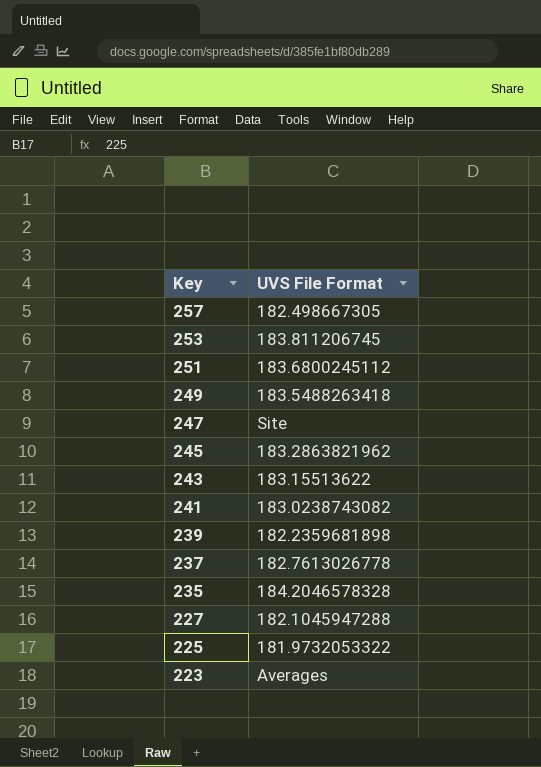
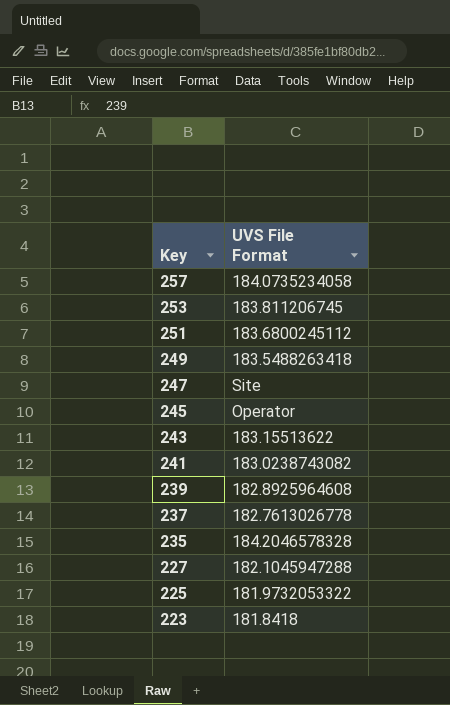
257 | UVS File Format: 182.498667305 -> 184.0735234058
245 | UVS File Format: 183.2863821962 -> Operator
239 | UVS File Format: 182.2359681898 -> 182.8925964608
223 | UVS File Format: Averages -> 181.8418

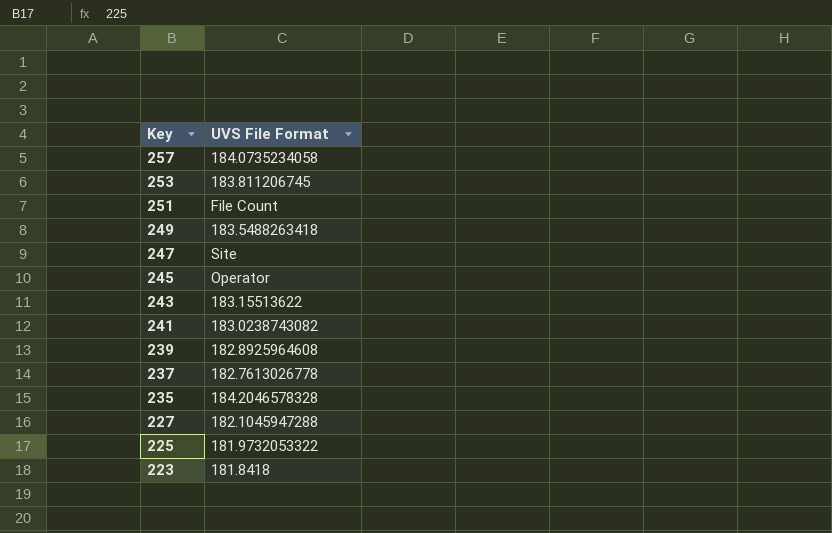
251 | UVS File Format: 183.6800245112 -> File Count

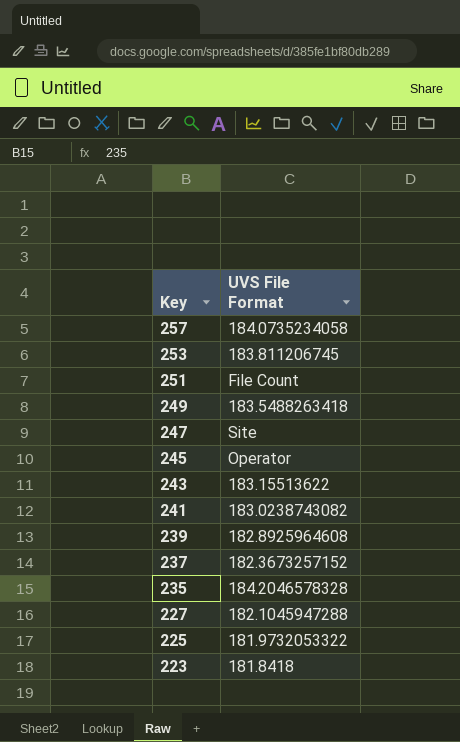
237 | UVS File Format: 182.7613026778 -> 182.3673257152

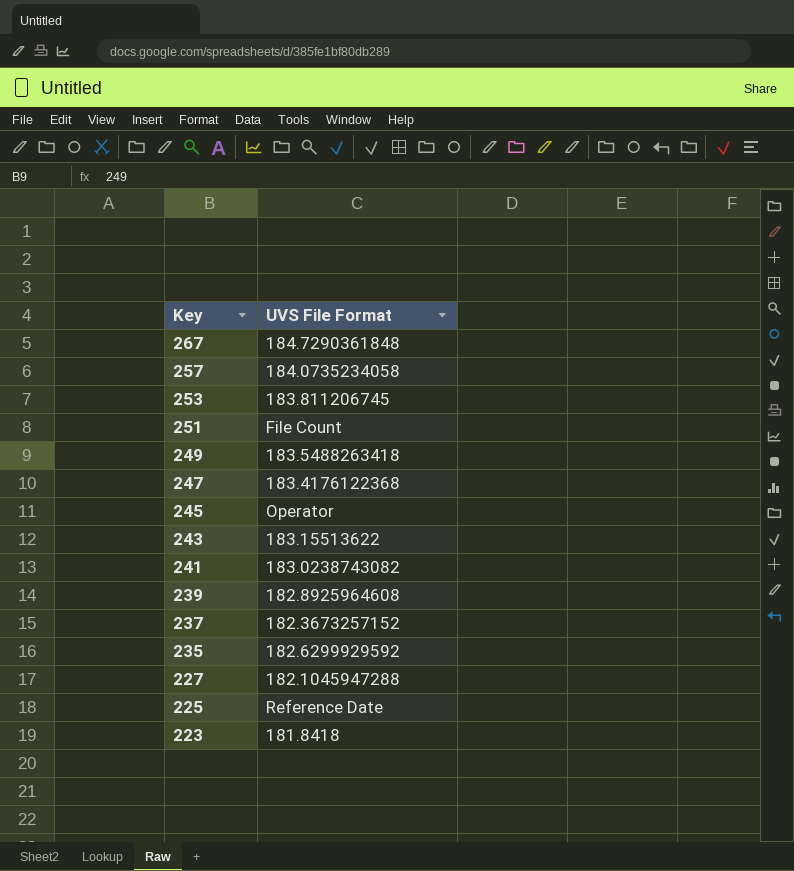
row 267: none -> 184.7290361848
247 | UVS File Format: Site -> 183.4176122368
235 | UVS File Format: 184.2046578328 -> 182.6299929592
225 | UVS File Format: 181.9732053322 -> Reference Date

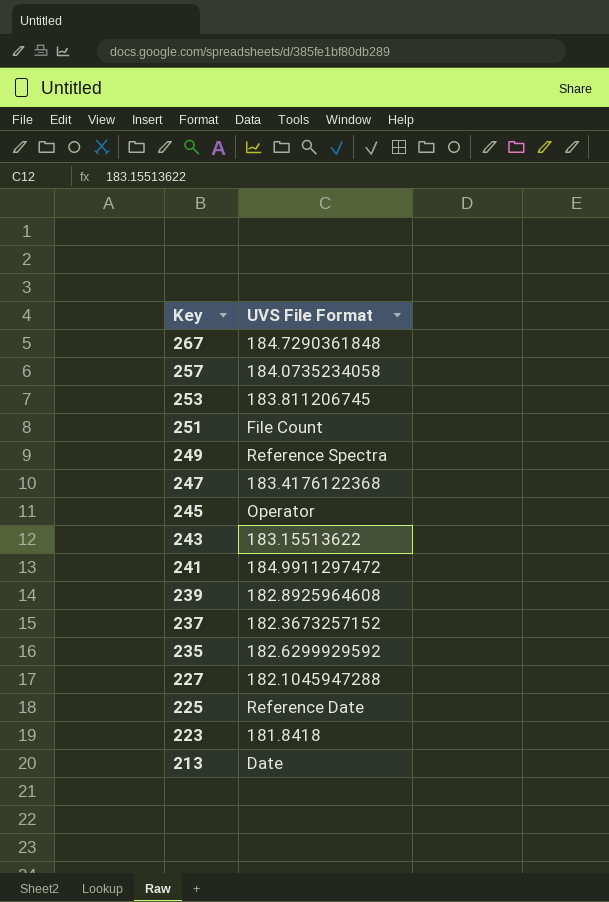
249 | UVS File Format: 183.5488263418 -> Reference Spectra
241 | UVS File Format: 183.0238743082 -> 184.9911297472
row 213: none -> Date

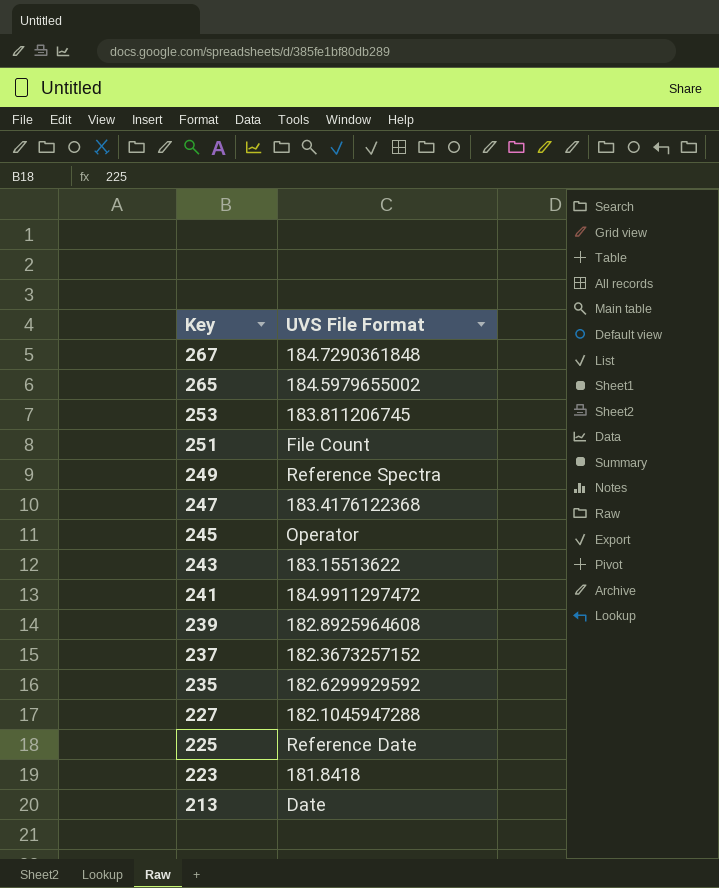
row 257: 184.0735234058 -> none
row 265: none -> 184.5979655002

